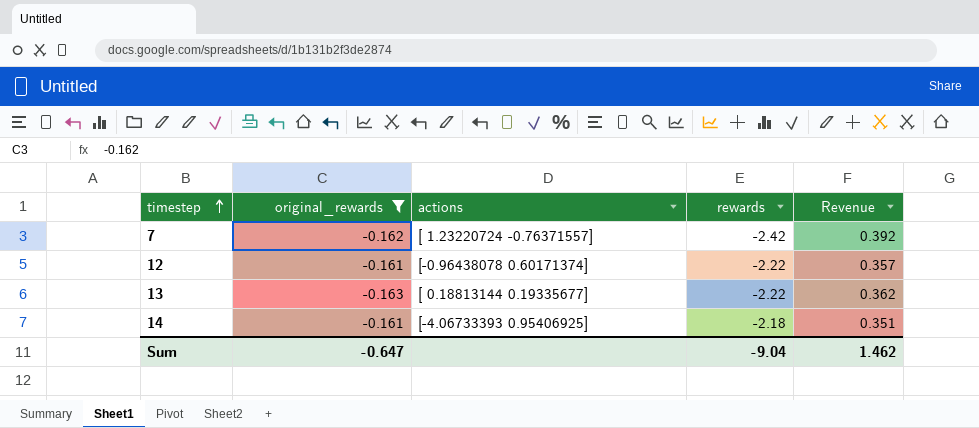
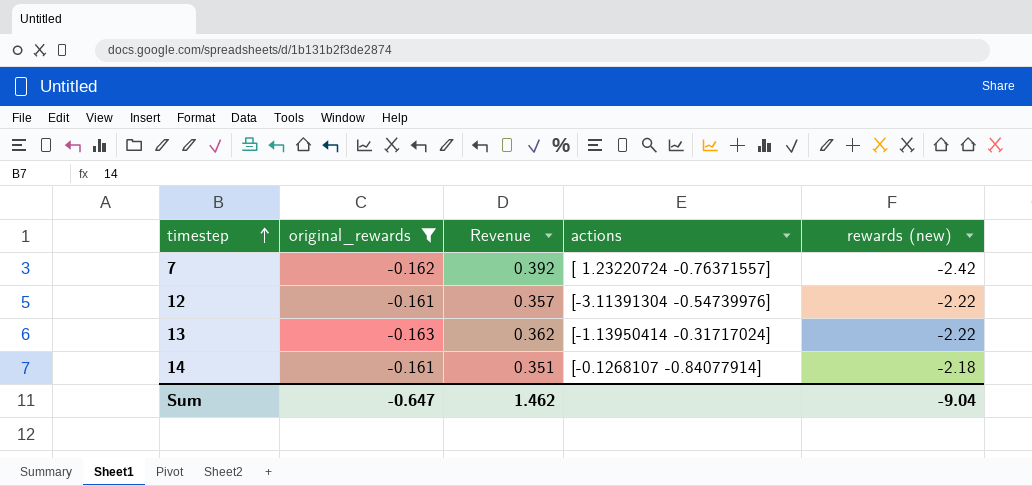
column Revenue | position: 5 -> 3
column name: rewards -> rewards (new)
12 | actions: [-0.96438078 0.60171374] -> [-3.11391304 -0.54739976]
13 | actions: [ 0.18813144 0.19335677] -> [-1.13950414 -0.31717024]
14 | actions: [-4.06733393 0.95406925] -> [-0.1268107 -0.84077914]

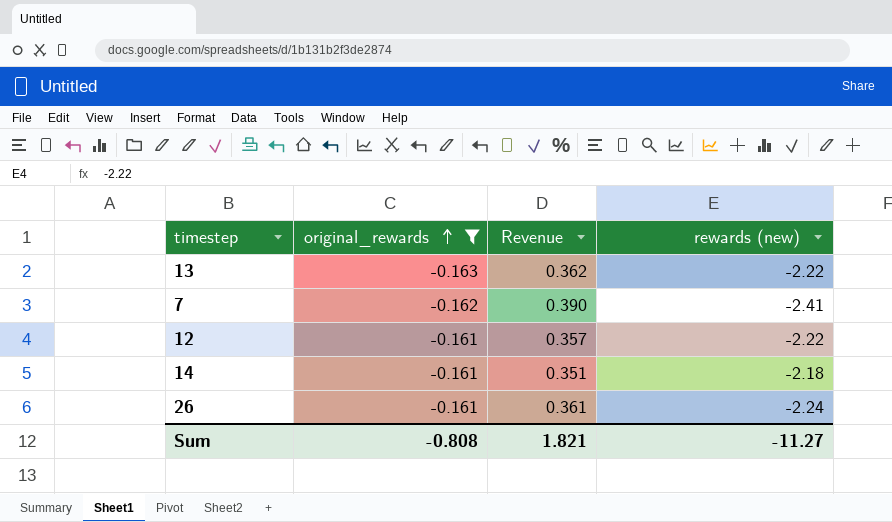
row order: timestep ascending -> original_rewards ascending
column actions | position: 4 -> none
7 | Revenue: 0.392 -> 0.390
7 | rewards (new): -2.42 -> -2.41
row 26: none -> -0.161 | 0.361 | -2.24
Sum | original_rewards: -0.647 -> -0.808
Sum | Revenue: 1.462 -> 1.821
Sum | rewards (new): -9.04 -> -11.27

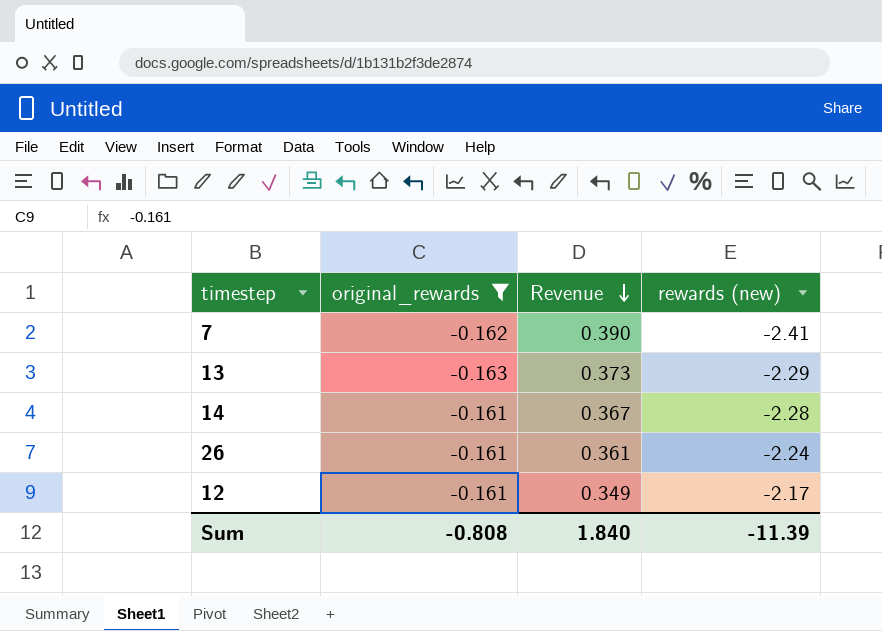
row order: original_rewards ascending -> Revenue descending
13 | Revenue: 0.362 -> 0.373
13 | rewards (new): -2.22 -> -2.29
14 | Revenue: 0.351 -> 0.367
14 | rewards (new): -2.18 -> -2.28
12 | Revenue: 0.357 -> 0.349
12 | rewards (new): -2.22 -> -2.17
Sum | Revenue: 1.821 -> 1.840
Sum | rewards (new): -11.27 -> -11.39

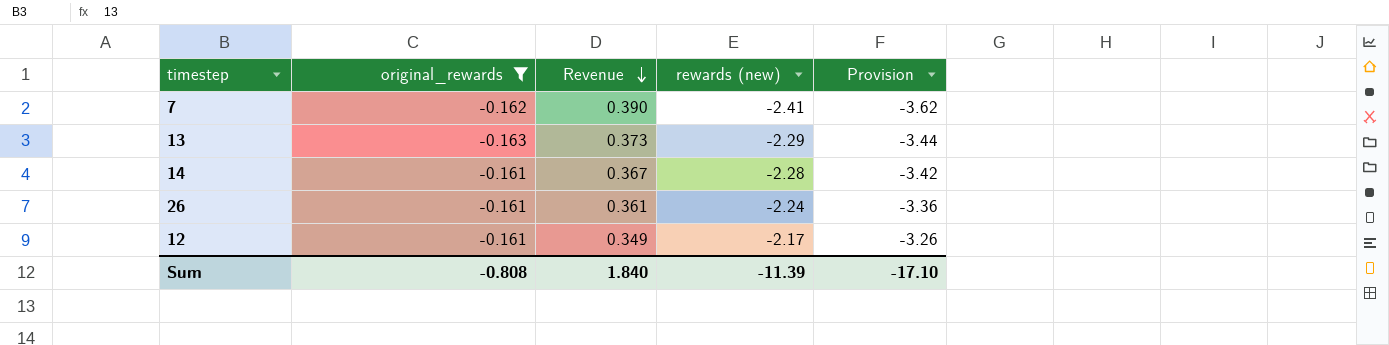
column Provision | formula: none -> [rewards (new)] * 1.5

